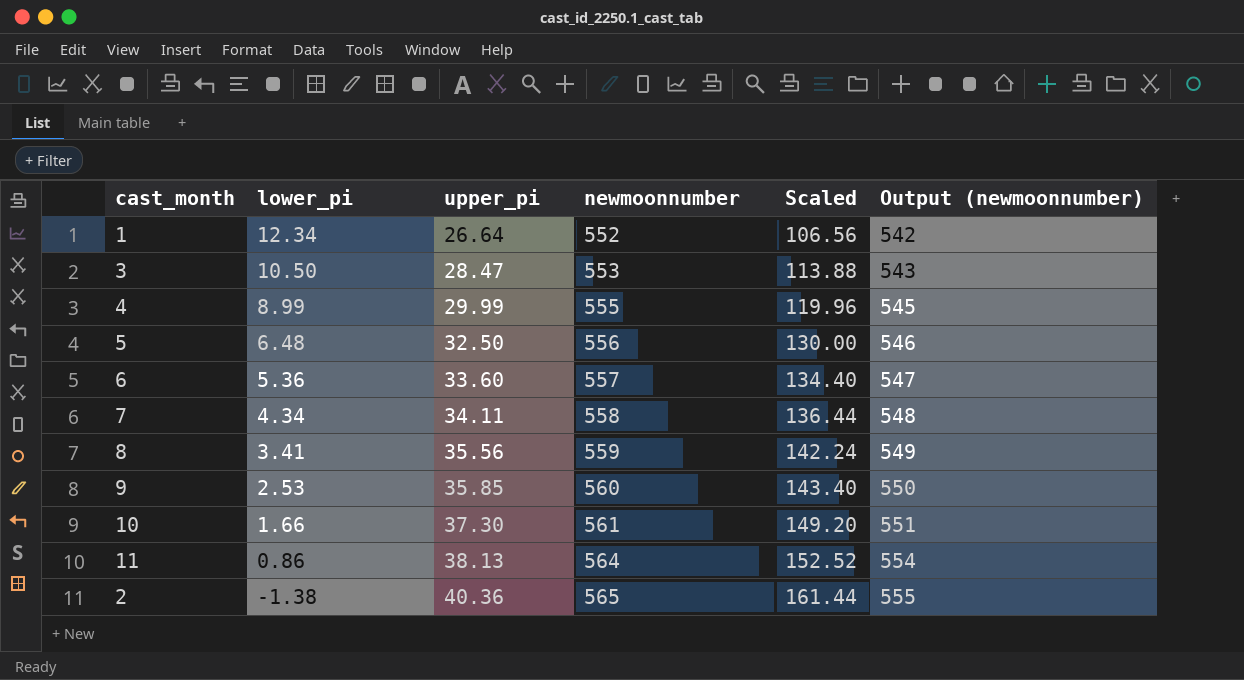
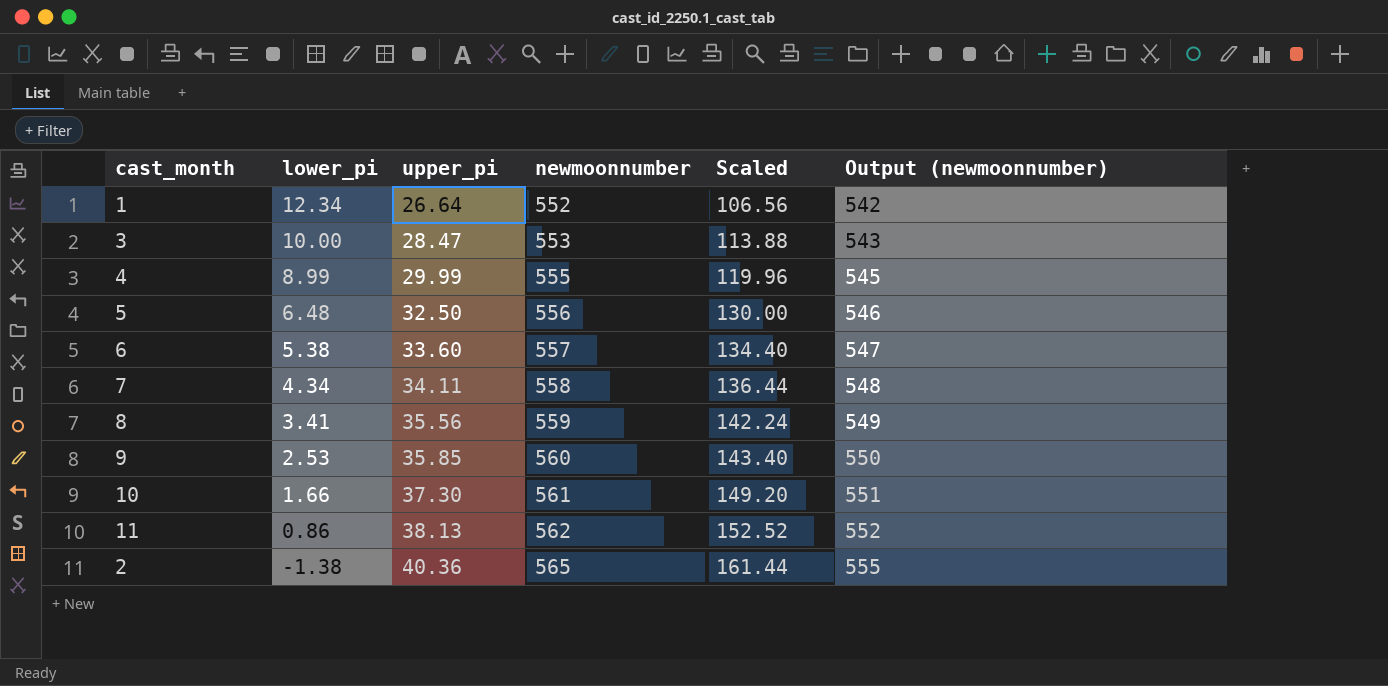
3 | lower_pi: 10.50 -> 10.00
6 | lower_pi: 5.36 -> 5.38
11 | newmoonnumber: 564 -> 562
11 | Output (newmoonnumber): 554 -> 552

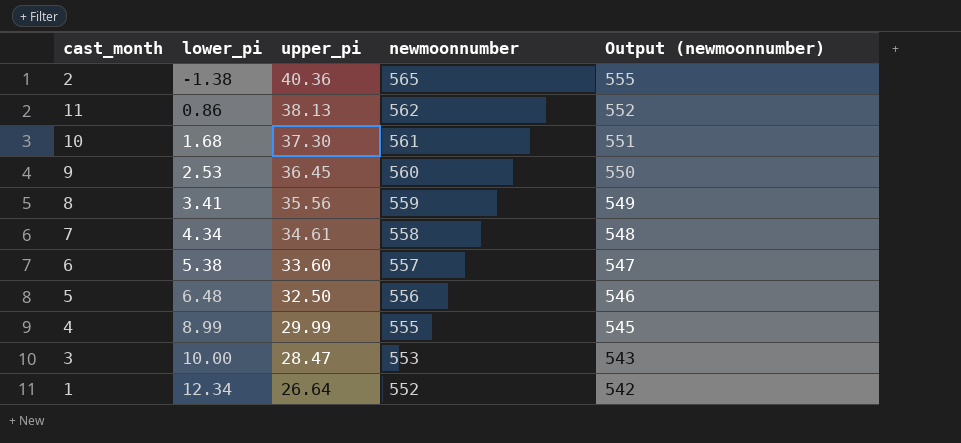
row order: lower_pi descending -> lower_pi ascending
column Scaled | formula: [upper_pi] * 4 -> none
10 | lower_pi: 1.66 -> 1.68
9 | upper_pi: 35.85 -> 36.45
7 | upper_pi: 34.11 -> 34.61

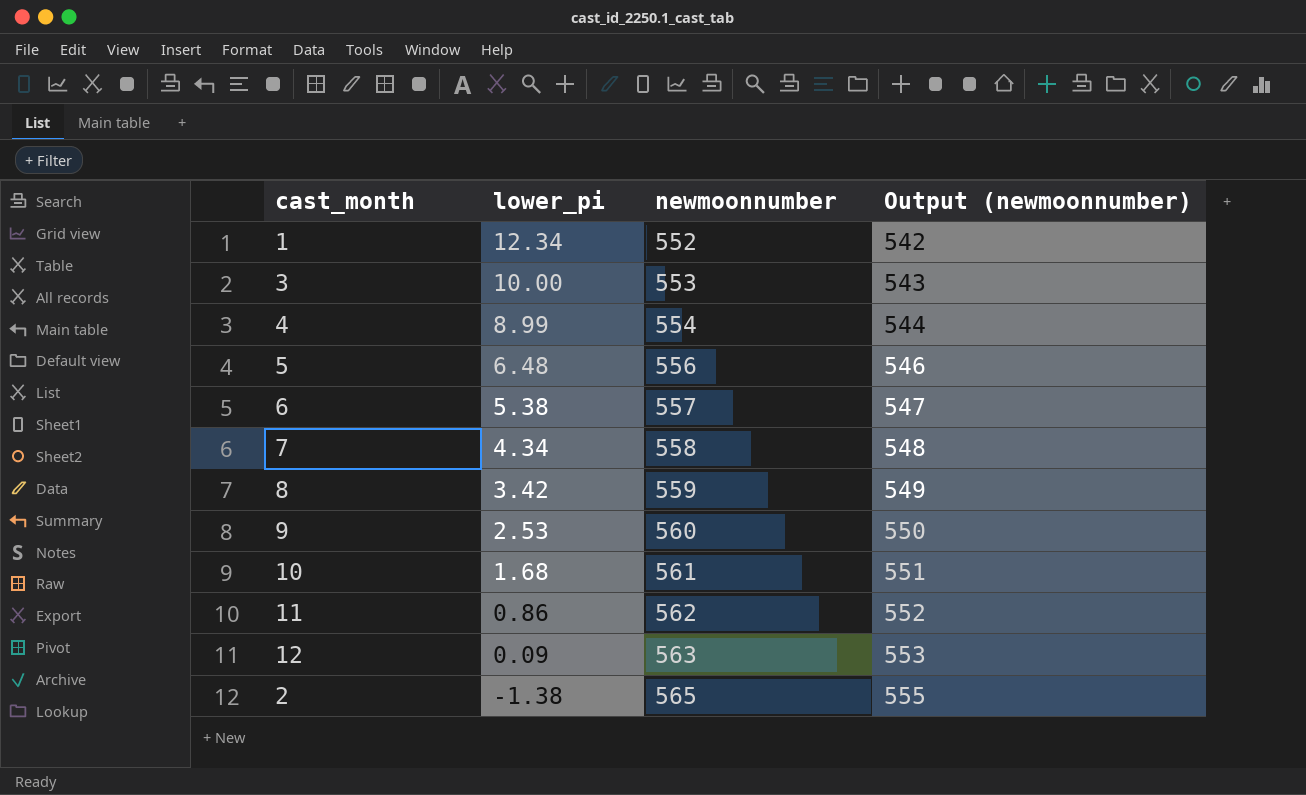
row order: lower_pi ascending -> lower_pi descending
column upper_pi | position: 3 -> none
4 | newmoonnumber: 555 -> 554
4 | Output (newmoonnumber): 545 -> 544
8 | lower_pi: 3.41 -> 3.42
row 12: none -> 0.09 | 563 | 553

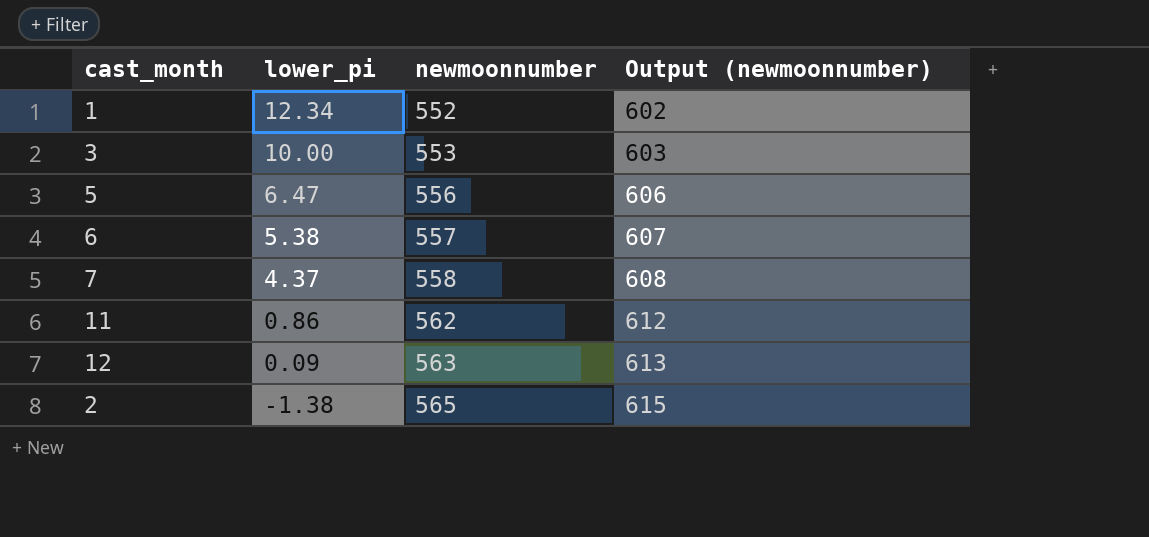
column Output (newmoonnumber) | formula: [newmoonnumber] - 10 -> [newmoonnumber] + 50
row 4: 8.99 | 554 | 544 -> none
row 8: 3.42 | 559 | 549 -> none
row 9: 2.53 | 560 | 550 -> none
row 10: 1.68 | 561 | 551 -> none
5 | lower_pi: 6.48 -> 6.47
7 | lower_pi: 4.34 -> 4.37

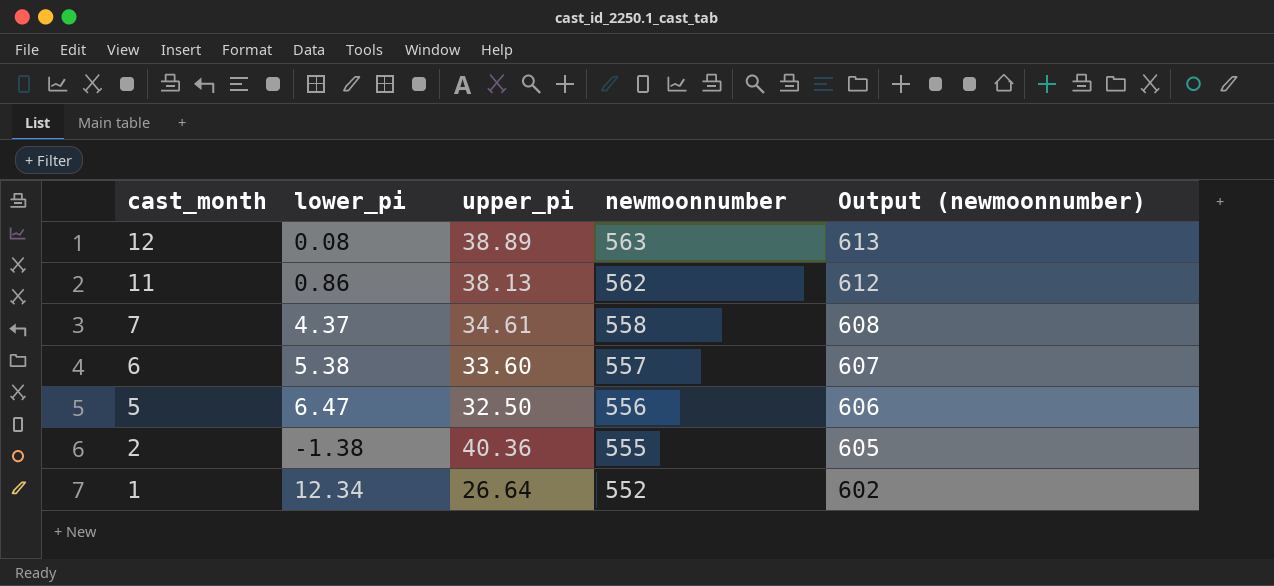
row order: lower_pi descending -> cast_month descending
column upper_pi | position: none -> 3
row 3: 10.00 | 553 | 603 -> none
12 | lower_pi: 0.09 -> 0.08
2 | newmoonnumber: 565 -> 555
2 | Output (newmoonnumber): 615 -> 605

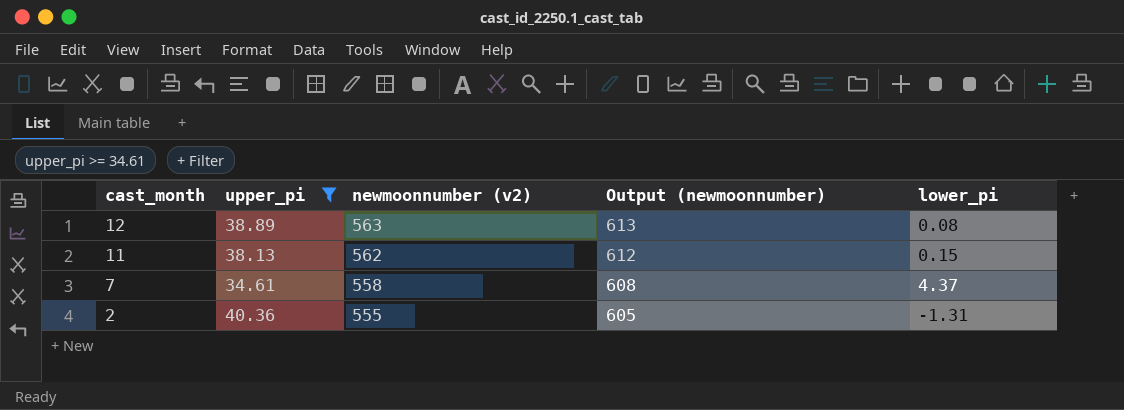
filter: none -> upper_pi >= 34.61
column name: newmoonnumber -> newmoonnumber (v2)
column lower_pi | position: 2 -> 5
11 | lower_pi: 0.86 -> 0.15
2 | lower_pi: -1.38 -> -1.31

